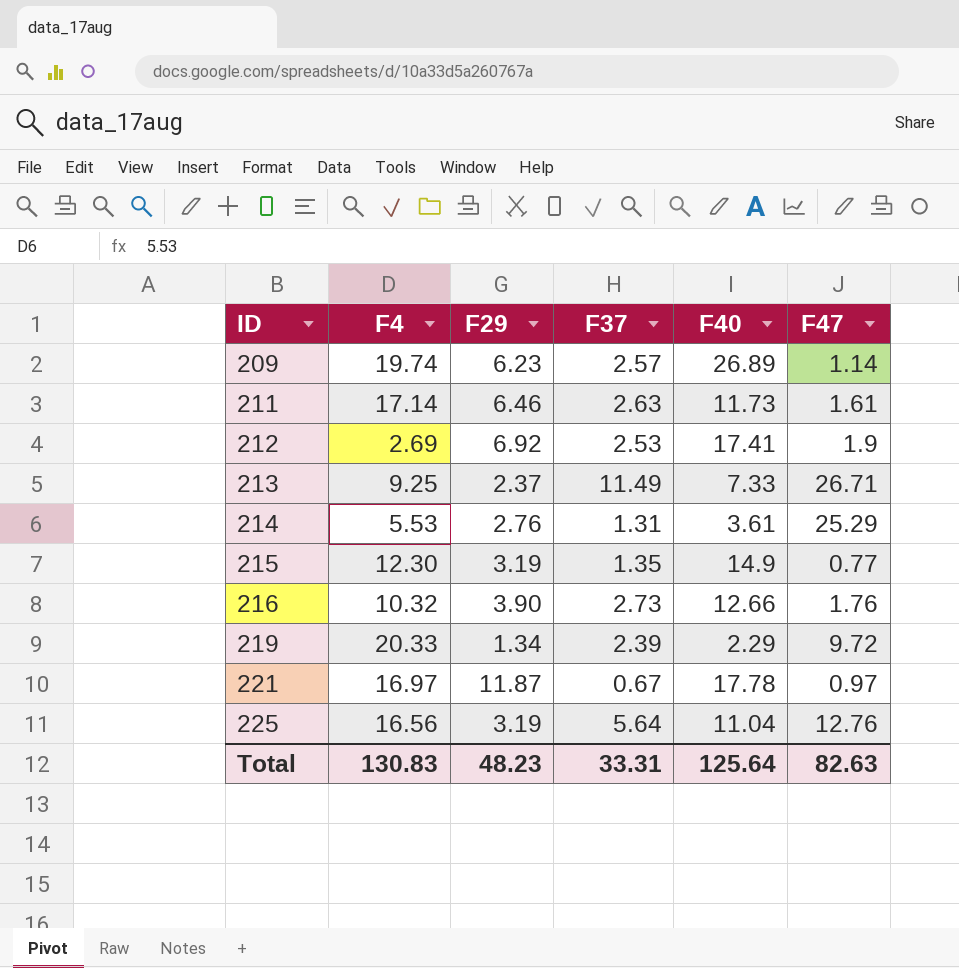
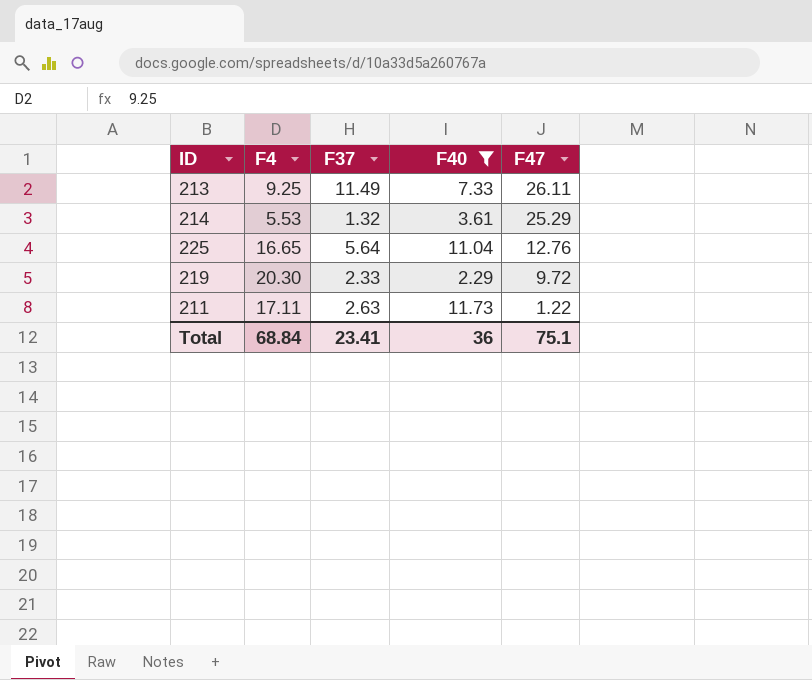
filter: none -> F40 <= 11.73
row order: ID ascending -> F47 descending
column F29 | position: 3 -> none
213 | F47: 26.71 -> 26.11
214 | F37: 1.31 -> 1.32
225 | F4: 16.56 -> 16.65
219 | F4: 20.33 -> 20.30
219 | F37: 2.39 -> 2.33
211 | F4: 17.14 -> 17.11
211 | F47: 1.61 -> 1.22
Total | F4: 130.83 -> 68.84
Total | F37: 33.31 -> 23.41
Total | F40: 125.64 -> 36
Total | F47: 82.63 -> 75.1

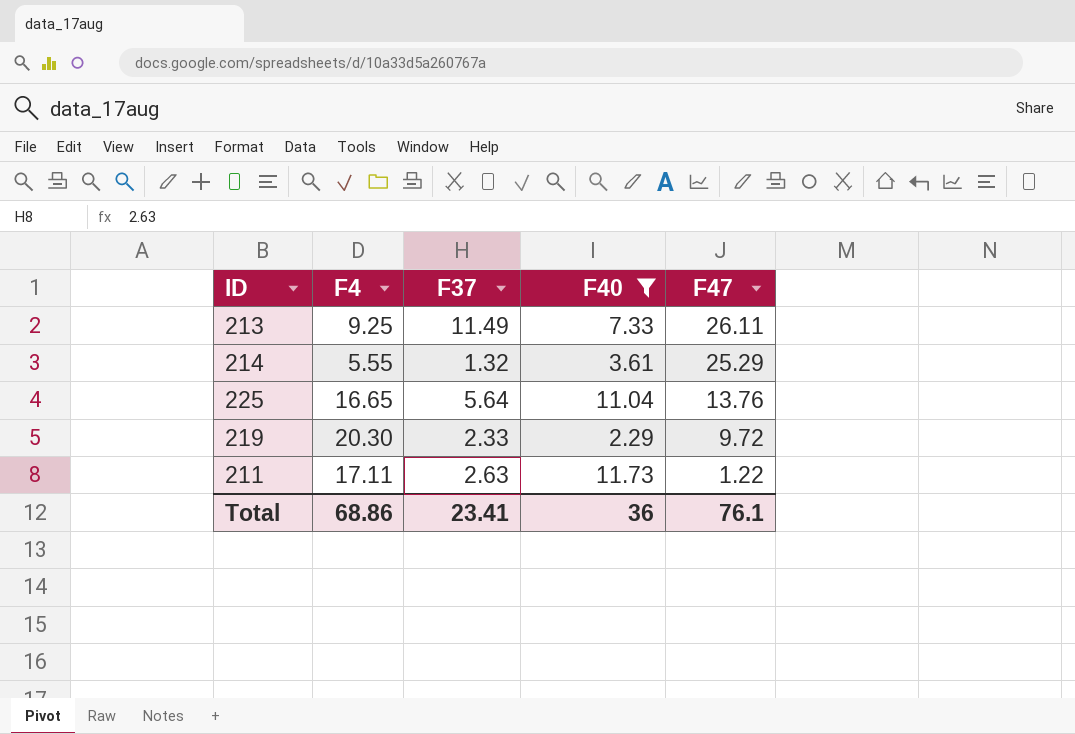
214 | F4: 5.53 -> 5.55
225 | F47: 12.76 -> 13.76
Total | F4: 68.84 -> 68.86
Total | F47: 75.1 -> 76.1

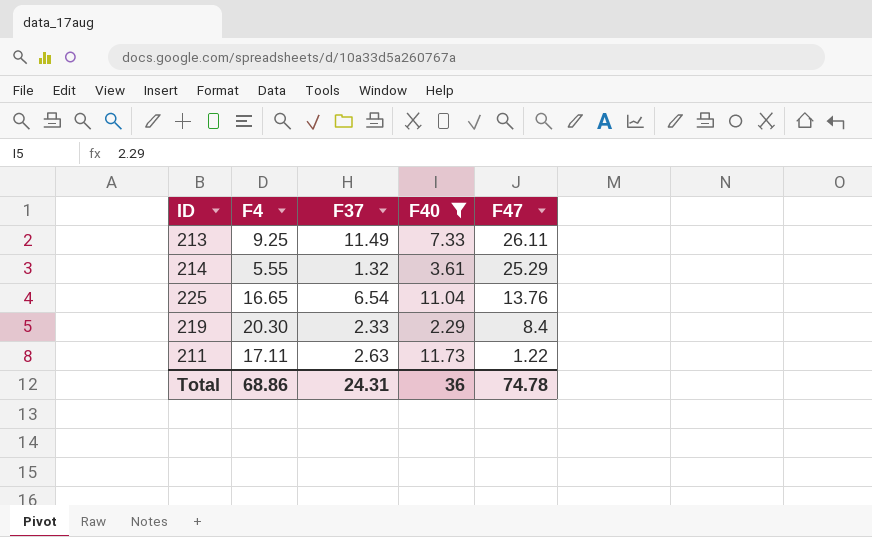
225 | F37: 5.64 -> 6.54
219 | F47: 9.72 -> 8.4
Total | F37: 23.41 -> 24.31
Total | F47: 76.1 -> 74.78

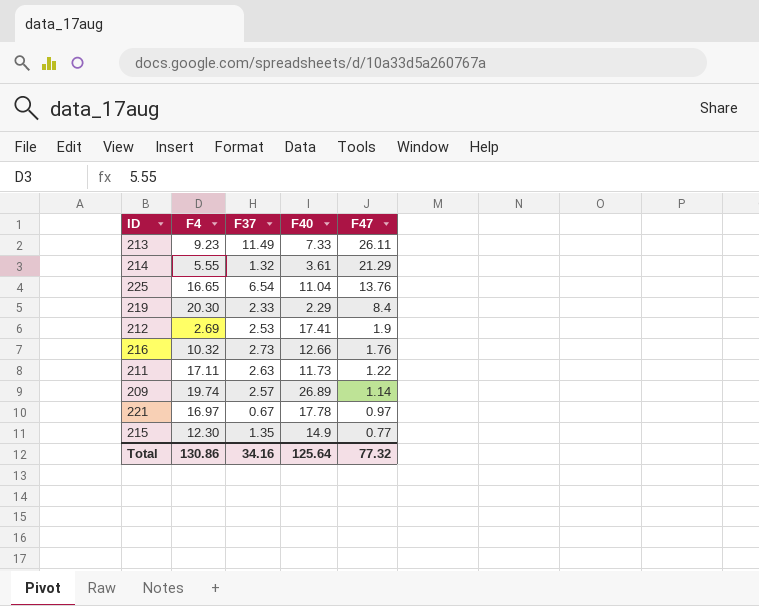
filter: F40 <= 11.73 -> none
213 | F4: 9.25 -> 9.23
214 | F47: 25.29 -> 21.29
Total | F4: 68.86 -> 130.86
Total | F37: 24.31 -> 34.16
Total | F40: 36 -> 125.64
Total | F47: 74.78 -> 77.32

